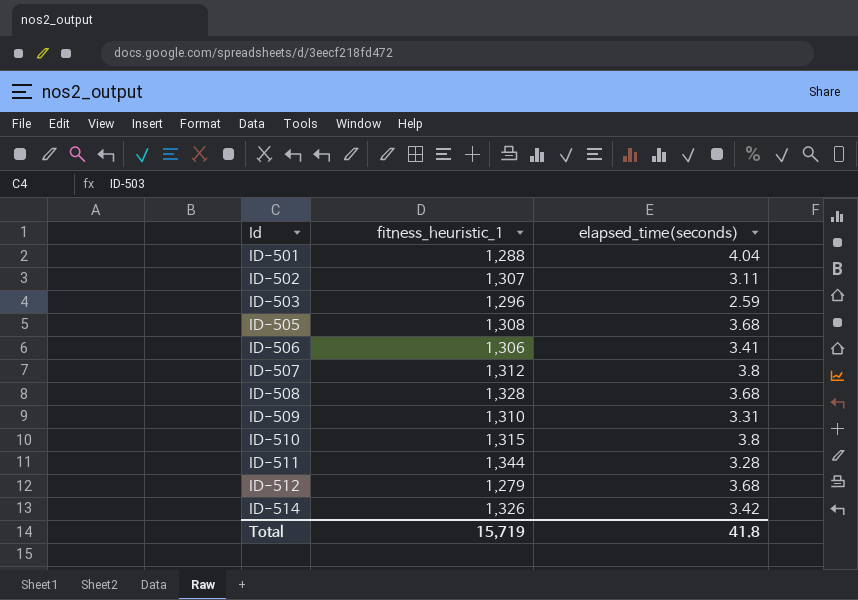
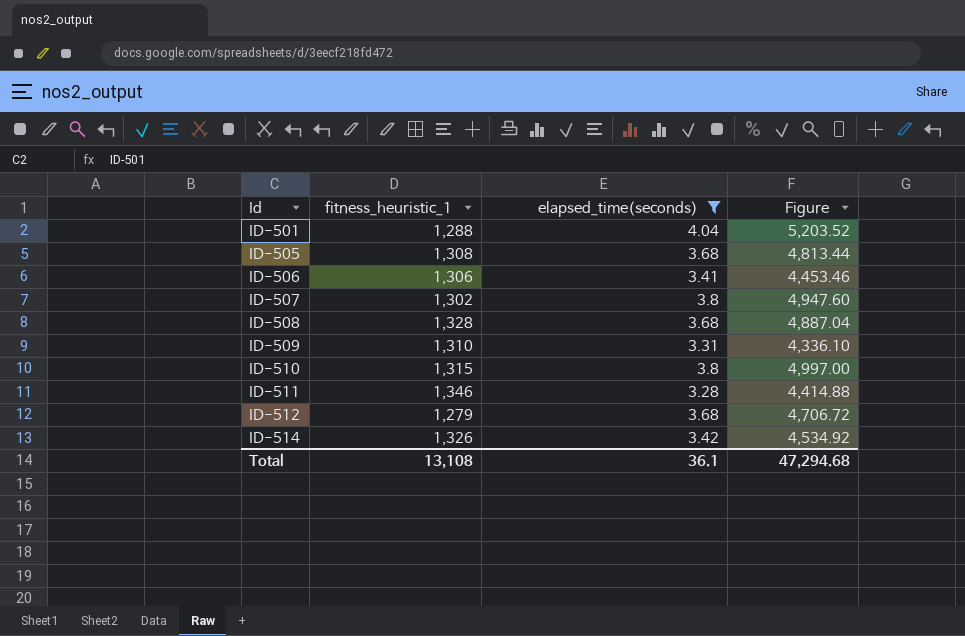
filter: none -> elapsed_time(seconds) >= 3.28
column Figure | formula: none -> [fitness_heuristic_1] * [elapsed_time(seconds)]
ID-507 | fitness_heuristic_1: 1,312 -> 1,302
ID-511 | fitness_heuristic_1: 1,344 -> 1,346
Total | fitness_heuristic_1: 15,719 -> 13,108
Total | elapsed_time(seconds): 41.8 -> 36.1

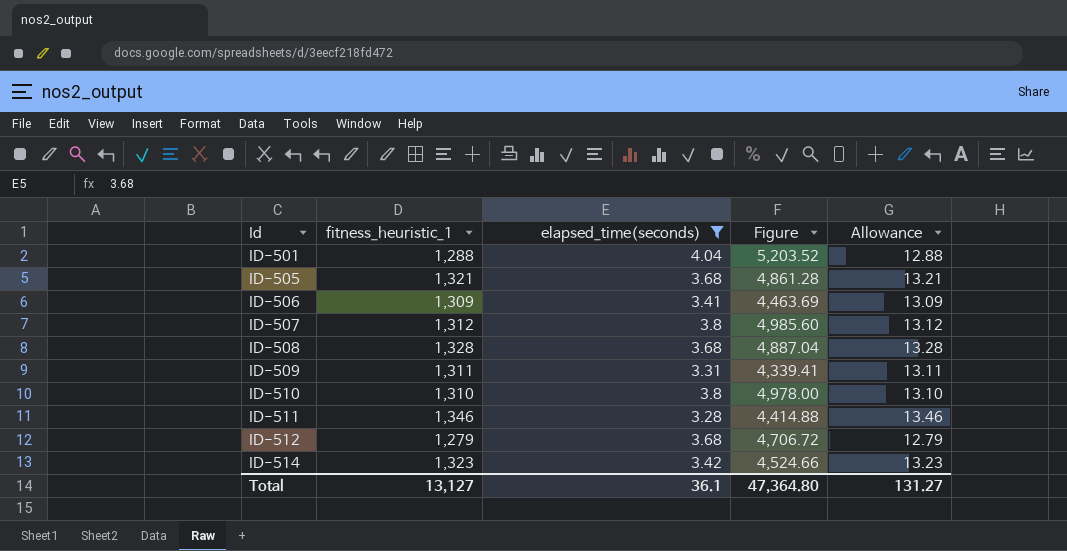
column Allowance | formula: none -> [fitness_heuristic_1] * 0.01
ID-505 | fitness_heuristic_1: 1,308 -> 1,321
ID-505 | Figure: 4,813.44 -> 4,861.28
ID-506 | fitness_heuristic_1: 1,306 -> 1,309
ID-506 | Figure: 4,453.46 -> 4,463.69
ID-507 | fitness_heuristic_1: 1,302 -> 1,312
ID-507 | Figure: 4,947.60 -> 4,985.60
ID-509 | fitness_heuristic_1: 1,310 -> 1,311
ID-509 | Figure: 4,336.10 -> 4,339.41
ID-510 | fitness_heuristic_1: 1,315 -> 1,310
ID-510 | Figure: 4,997.00 -> 4,978.00
ID-514 | fitness_heuristic_1: 1,326 -> 1,323
ID-514 | Figure: 4,534.92 -> 4,524.66
Total | fitness_heuristic_1: 13,108 -> 13,127
Total | Figure: 47,294.68 -> 47,364.80

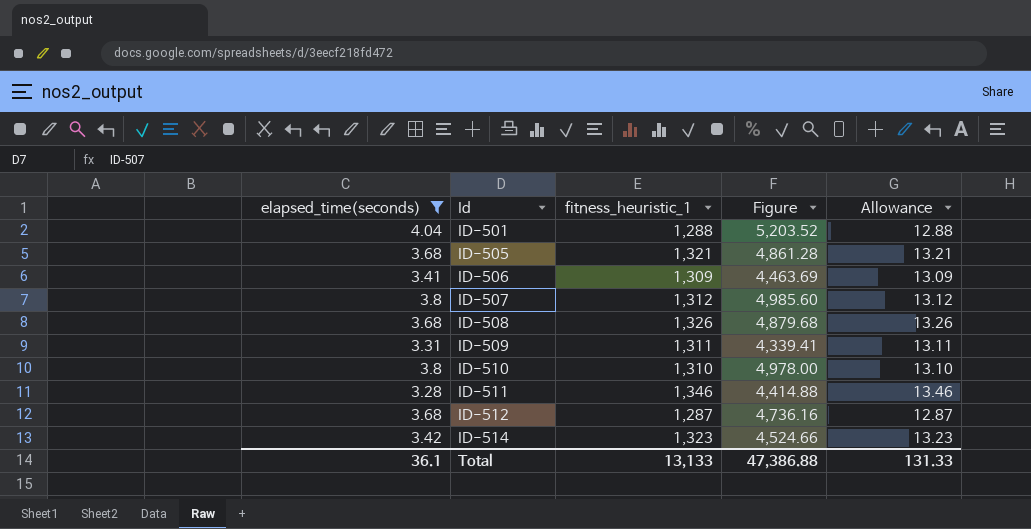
column elapsed_time(seconds) | position: 3 -> 1
ID-508 | fitness_heuristic_1: 1,328 -> 1,326
ID-508 | Figure: 4,887.04 -> 4,879.68
ID-508 | Allowance: 13.28 -> 13.26
ID-512 | fitness_heuristic_1: 1,279 -> 1,287
ID-512 | Figure: 4,706.72 -> 4,736.16
ID-512 | Allowance: 12.79 -> 12.87
Total | fitness_heuristic_1: 13,127 -> 13,133
Total | Figure: 47,364.80 -> 47,386.88
Total | Allowance: 131.27 -> 131.33

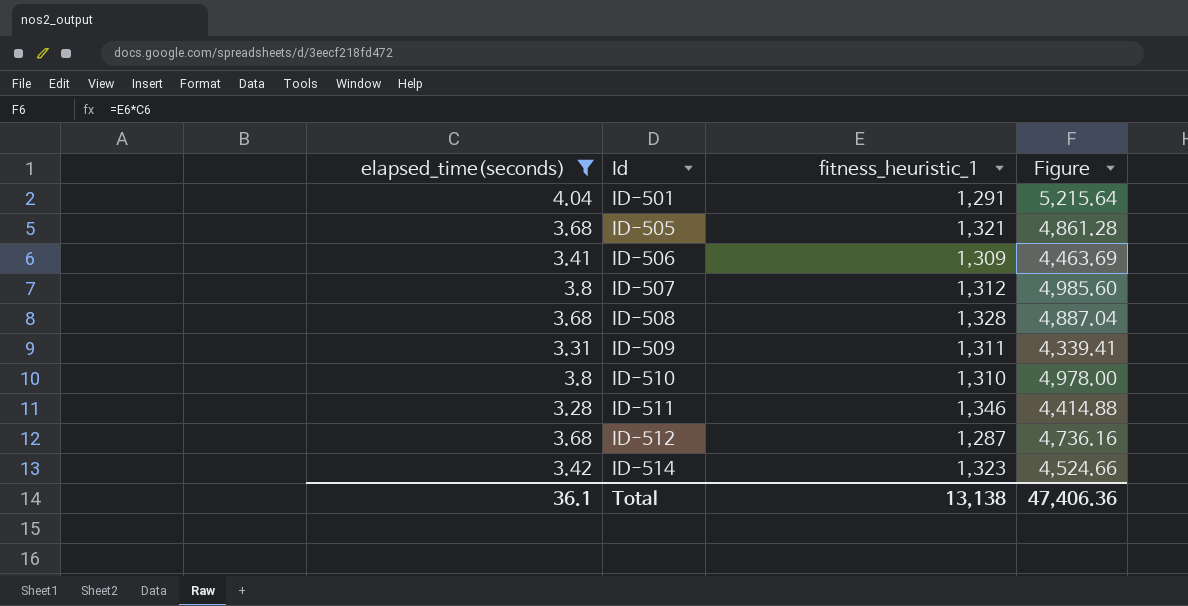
column Allowance | formula: [fitness_heuristic_1] * 0.01 -> none
ID-501 | fitness_heuristic_1: 1,288 -> 1,291
ID-501 | Figure: 5,203.52 -> 5,215.64
ID-508 | fitness_heuristic_1: 1,326 -> 1,328
ID-508 | Figure: 4,879.68 -> 4,887.04
Total | fitness_heuristic_1: 13,133 -> 13,138
Total | Figure: 47,386.88 -> 47,406.36

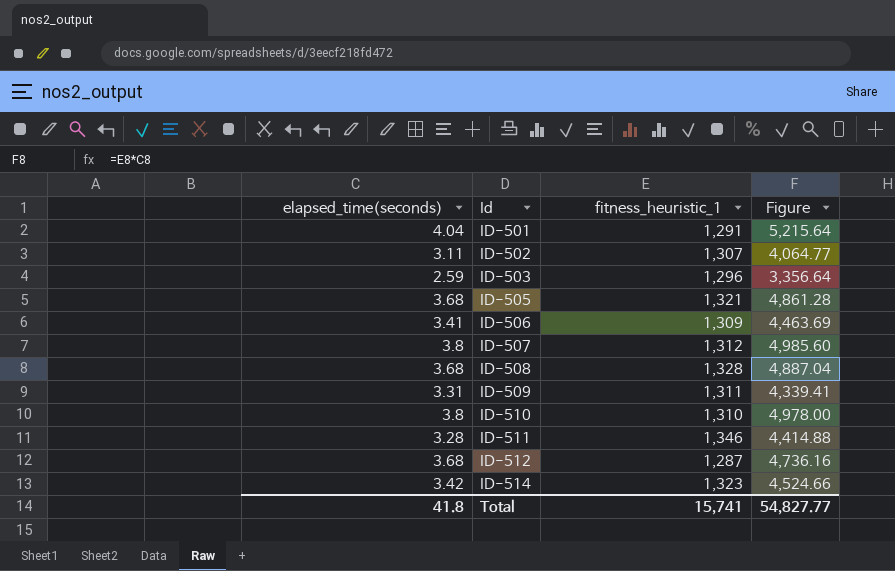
filter: elapsed_time(seconds) >= 3.28 -> none
Total | elapsed_time(seconds): 36.1 -> 41.8
Total | fitness_heuristic_1: 13,138 -> 15,741
Total | Figure: 47,406.36 -> 54,827.77

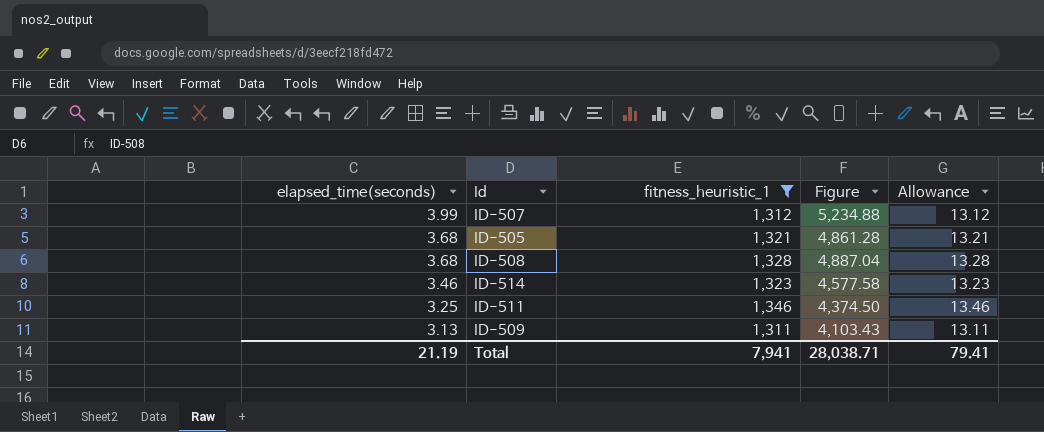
filter: none -> fitness_heuristic_1 >= 1,311
row order: Id ascending -> elapsed_time(seconds) descending
column Allowance | formula: none -> [fitness_heuristic_1] * 0.01
ID-507 | elapsed_time(seconds): 3.8 -> 3.99
ID-507 | Figure: 4,985.60 -> 5,234.88
ID-514 | elapsed_time(seconds): 3.42 -> 3.46
ID-514 | Figure: 4,524.66 -> 4,577.58
ID-511 | elapsed_time(seconds): 3.28 -> 3.25
ID-511 | Figure: 4,414.88 -> 4,374.50
ID-509 | elapsed_time(seconds): 3.31 -> 3.13
ID-509 | Figure: 4,339.41 -> 4,103.43
Total | elapsed_time(seconds): 41.8 -> 21.19
Total | fitness_heuristic_1: 15,741 -> 7,941
Total | Figure: 54,827.77 -> 28,038.71

